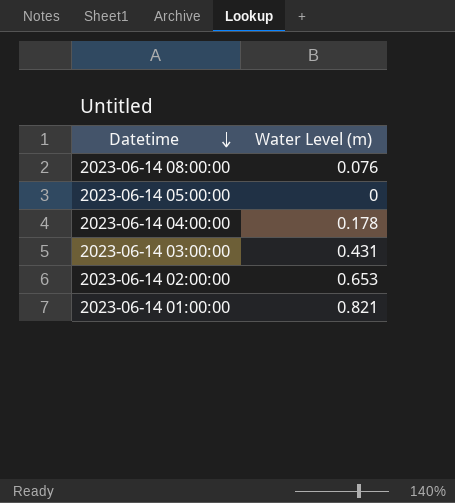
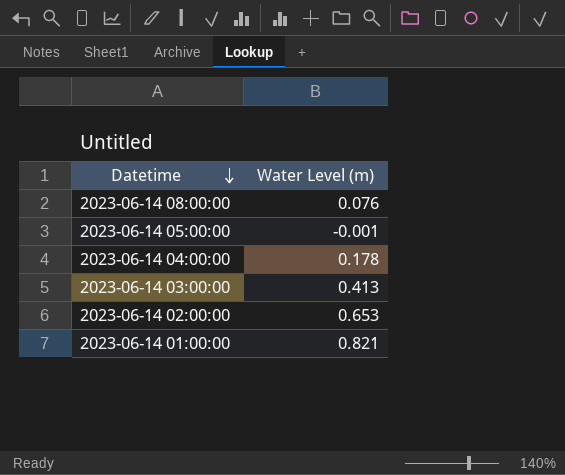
2023-06-14 05:00:00 | Water Level (m): 0 -> -0.001
2023-06-14 03:00:00 | Water Level (m): 0.431 -> 0.413

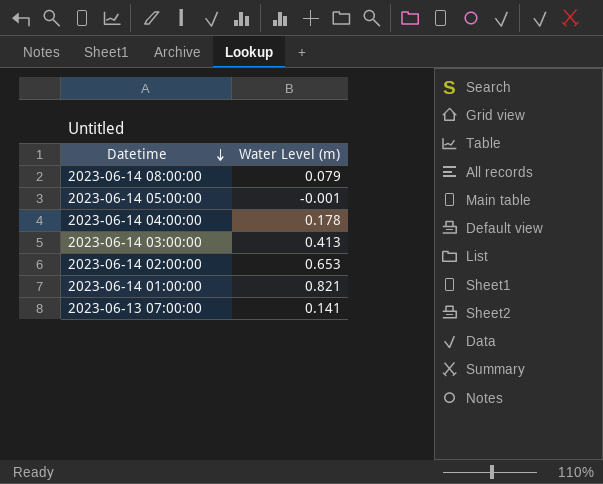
2023-06-14 08:00:00 | Water Level (m): 0.076 -> 0.079
row 2023-06-13 07:00:00: none -> 0.141

